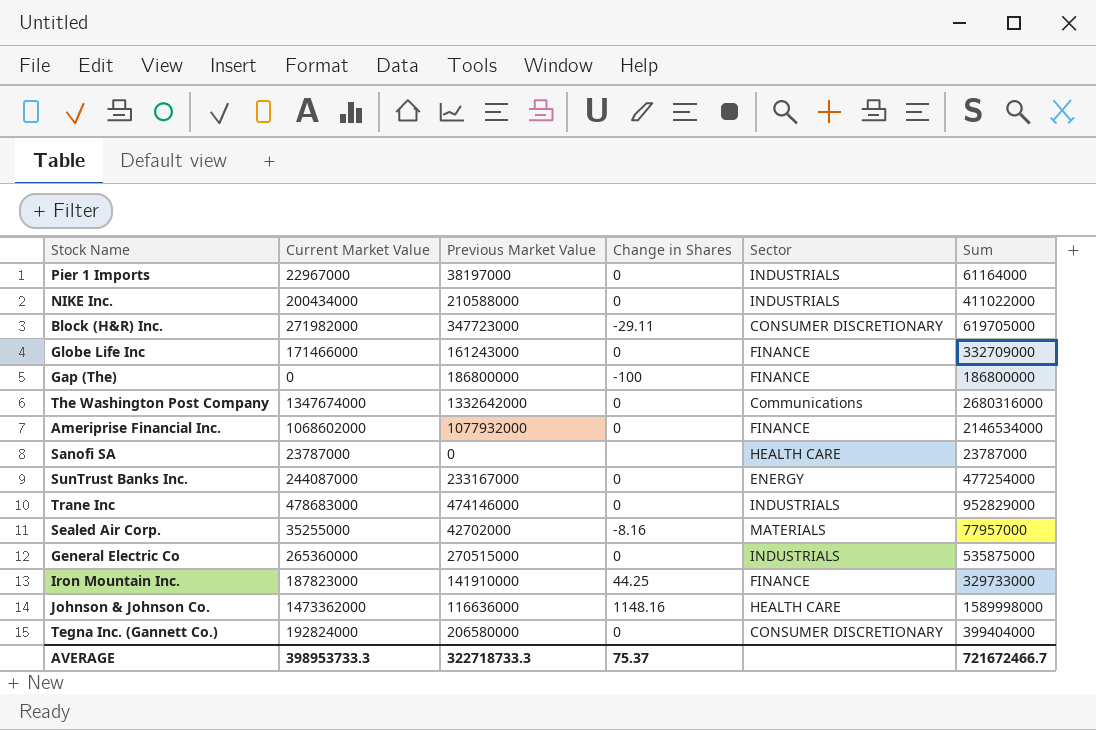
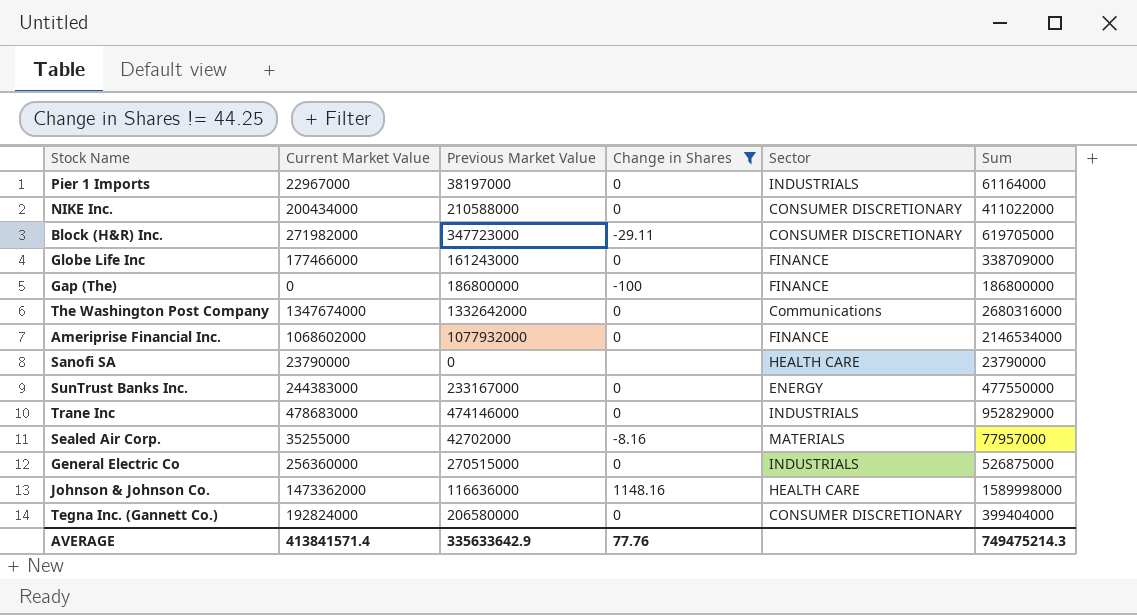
filter: none -> Change in Shares != 44.25
NIKE Inc. | Sector: INDUSTRIALS -> CONSUMER DISCRETIONARY
Globe Life Inc | Current Market Value: 171466000 -> 177466000
Globe Life Inc | Sum: 332709000 -> 338709000
Sanofi SA | Current Market Value: 23787000 -> 23790000
Sanofi SA | Sum: 23787000 -> 23790000
SunTrust Banks Inc. | Current Market Value: 244087000 -> 244383000
SunTrust Banks Inc. | Sum: 477254000 -> 477550000
General Electric Co | Current Market Value: 265360000 -> 256360000
General Electric Co | Sum: 535875000 -> 526875000
AVERAGE | Current Market Value: 398953733.3 -> 413841571.4
AVERAGE | Previous Market Value: 322718733.3 -> 335633642.9
AVERAGE | Change in Shares: 75.37 -> 77.76
AVERAGE | Sum: 721672466.7 -> 749475214.3

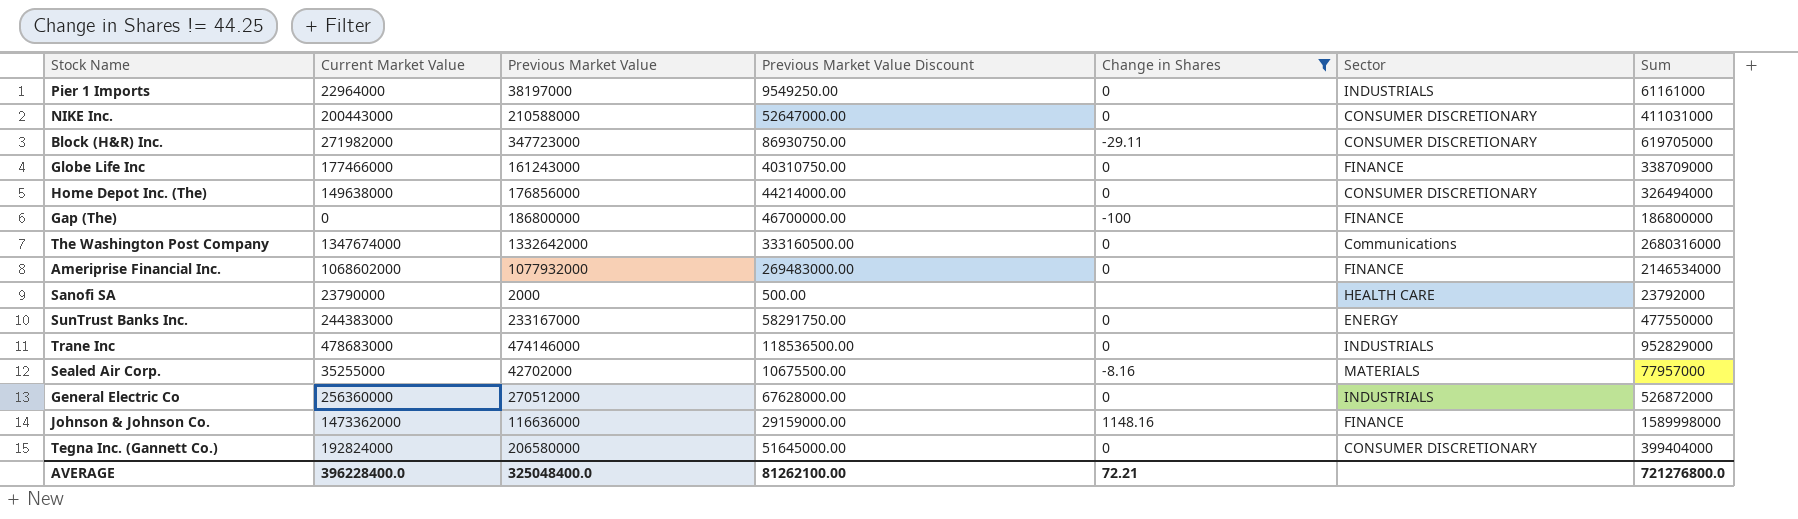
column Previous Market Value Discount | formula: none -> [Previous Market Value] * 0.25
Pier 1 Imports | Current Market Value: 22967000 -> 22964000
Pier 1 Imports | Sum: 61164000 -> 61161000
NIKE Inc. | Current Market Value: 200434000 -> 200443000
NIKE Inc. | Sum: 411022000 -> 411031000
row Home Depot Inc. (The): none -> 149638000 | 176856000 | 44214000.00 | 0 | CONSUMER DISCRETIONARY | 326494000
Sanofi SA | Previous Market Value: 0 -> 2000
Sanofi SA | Sum: 23790000 -> 23792000
General Electric Co | Previous Market Value: 270515000 -> 270512000
General Electric Co | Sum: 526875000 -> 526872000
Johnson & Johnson Co. | Sector: HEALTH CARE -> FINANCE
AVERAGE | Current Market Value: 413841571.4 -> 396228400.0
AVERAGE | Previous Market Value: 335633642.9 -> 325048400.0
AVERAGE | Change in Shares: 77.76 -> 72.21
AVERAGE | Sum: 749475214.3 -> 721276800.0

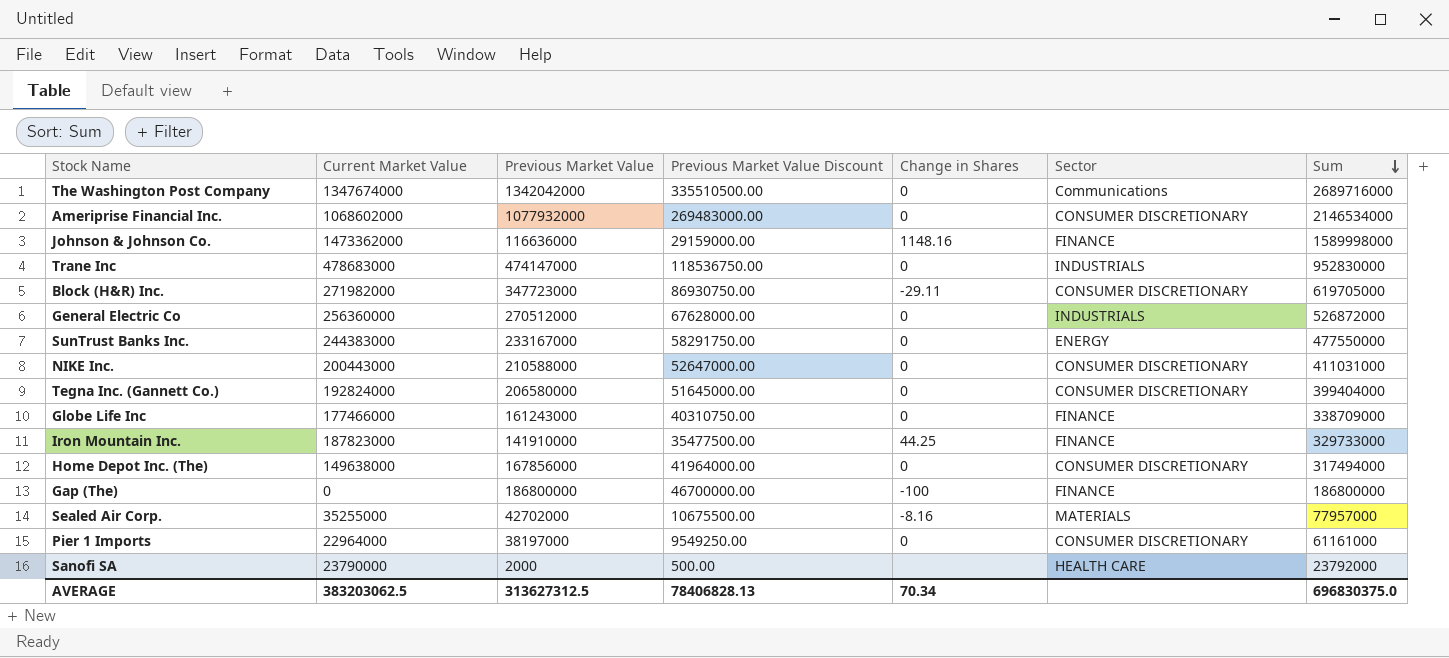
filter: Change in Shares != 44.25 -> none
row order: none -> Sum descending
The Washington Post Company | Previous Market Value: 1332642000 -> 1342042000
The Washington Post Company | Previous Market Value Discount: 333160500.00 -> 335510500.00
The Washington Post Company | Sum: 2680316000 -> 2689716000
Ameriprise Financial Inc. | Sector: FINANCE -> CONSUMER DISCRETIONARY
Trane Inc | Previous Market Value: 474146000 -> 474147000
Trane Inc | Previous Market Value Discount: 118536500.00 -> 118536750.00
Trane Inc | Sum: 952829000 -> 952830000
Home Depot Inc. (The) | Previous Market Value: 176856000 -> 167856000
Home Depot Inc. (The) | Previous Market Value Discount: 44214000.00 -> 41964000.00
Home Depot Inc. (The) | Sum: 326494000 -> 317494000
Pier 1 Imports | Sector: INDUSTRIALS -> CONSUMER DISCRETIONARY
AVERAGE | Current Market Value: 396228400.0 -> 383203062.5
AVERAGE | Previous Market Value: 325048400.0 -> 313627312.5
AVERAGE | Previous Market Value Discount: 81262100.00 -> 78406828.13
AVERAGE | Change in Shares: 72.21 -> 70.34
AVERAGE | Sum: 721276800.0 -> 696830375.0

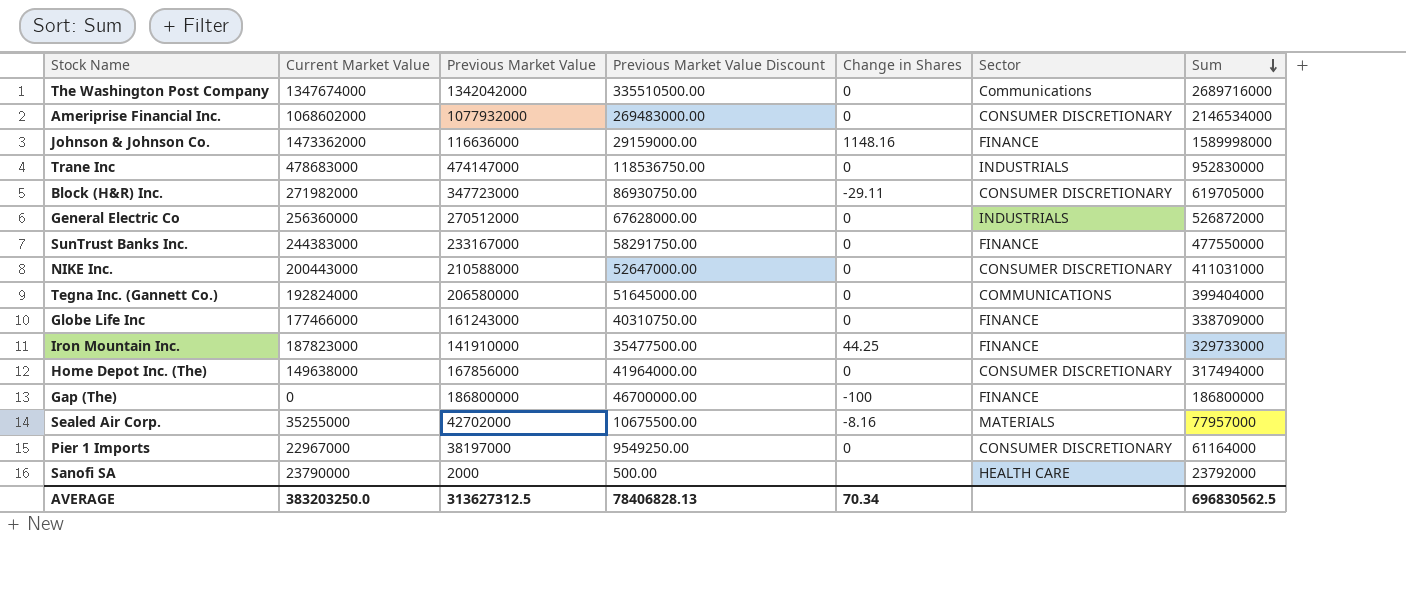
SunTrust Banks Inc. | Sector: ENERGY -> FINANCE
Tegna Inc. (Gannett Co.) | Sector: CONSUMER DISCRETIONARY -> COMMUNICATIONS
Pier 1 Imports | Current Market Value: 22964000 -> 22967000
Pier 1 Imports | Sum: 61161000 -> 61164000
AVERAGE | Current Market Value: 383203062.5 -> 383203250.0
AVERAGE | Sum: 696830375.0 -> 696830562.5

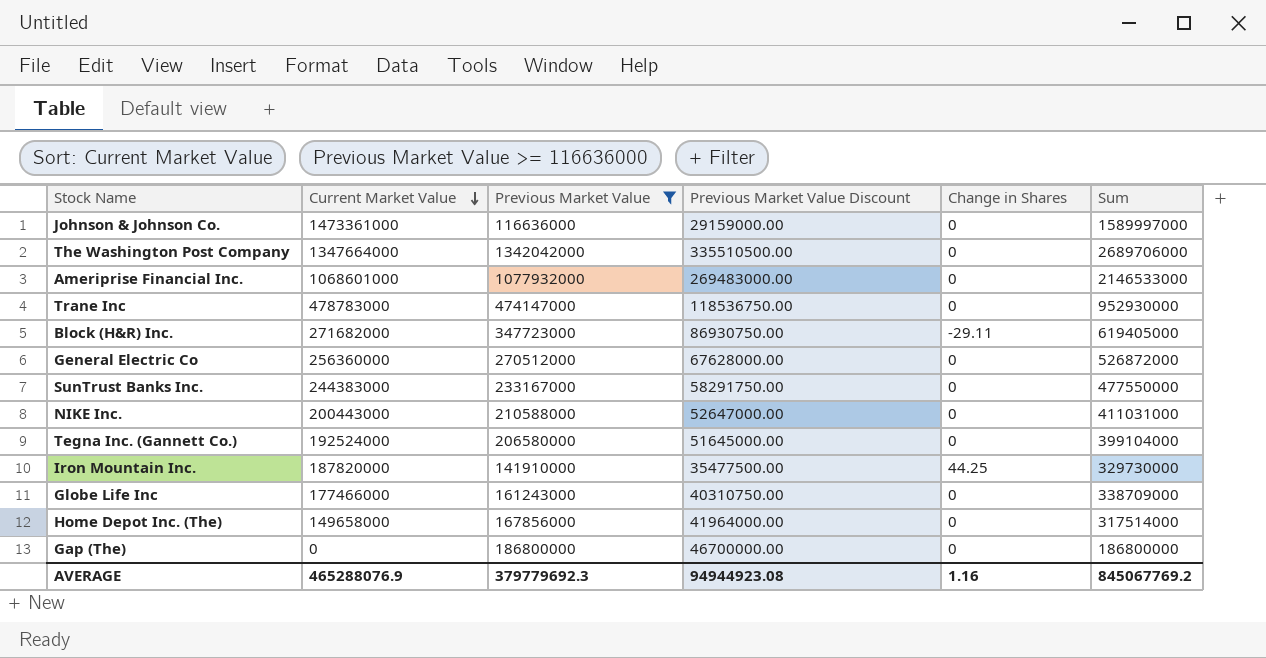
filter: none -> Previous Market Value >= 116636000
row order: Sum descending -> Current Market Value descending
column Sector | position: 6 -> none
Johnson & Johnson Co. | Current Market Value: 1473362000 -> 1473361000
Johnson & Johnson Co. | Change in Shares: 1148.16 -> 0
Johnson & Johnson Co. | Sum: 1589998000 -> 1589997000
The Washington Post Company | Current Market Value: 1347674000 -> 1347664000
The Washington Post Company | Sum: 2689716000 -> 2689706000
Ameriprise Financial Inc. | Current Market Value: 1068602000 -> 1068601000
Ameriprise Financial Inc. | Sum: 2146534000 -> 2146533000
Trane Inc | Current Market Value: 478683000 -> 478783000
Trane Inc | Sum: 952830000 -> 952930000
Block (H&R) Inc. | Current Market Value: 271982000 -> 271682000
Block (H&R) Inc. | Sum: 619705000 -> 619405000
Tegna Inc. (Gannett Co.) | Current Market Value: 192824000 -> 192524000
Tegna Inc. (Gannett Co.) | Sum: 399404000 -> 399104000
Iron Mountain Inc. | Current Market Value: 187823000 -> 187820000
Iron Mountain Inc. | Sum: 329733000 -> 329730000
Home Depot Inc. (The) | Current Market Value: 149638000 -> 149658000
Home Depot Inc. (The) | Sum: 317494000 -> 317514000
Gap (The) | Change in Shares: -100 -> 0
AVERAGE | Current Market Value: 383203250.0 -> 465288076.9
AVERAGE | Previous Market Value: 313627312.5 -> 379779692.3
AVERAGE | Previous Market Value Discount: 78406828.13 -> 94944923.08
AVERAGE | Change in Shares: 70.34 -> 1.16
AVERAGE | Sum: 696830562.5 -> 845067769.2

